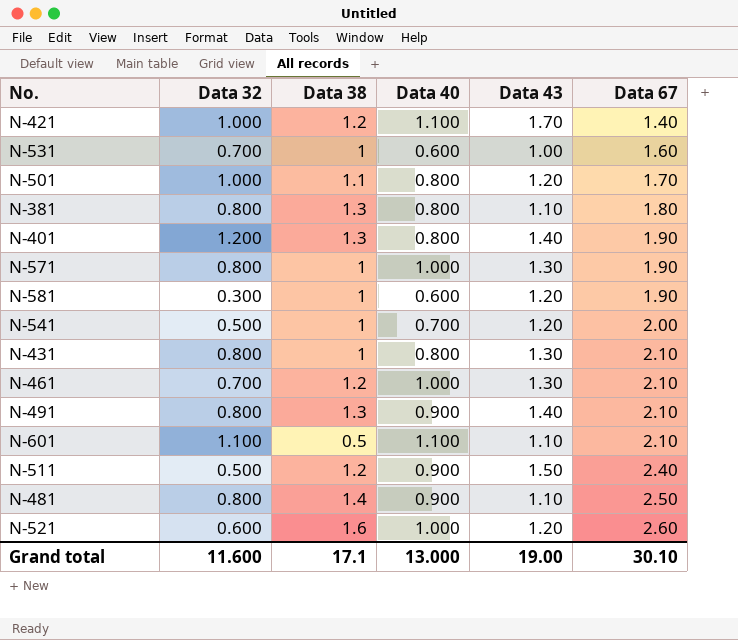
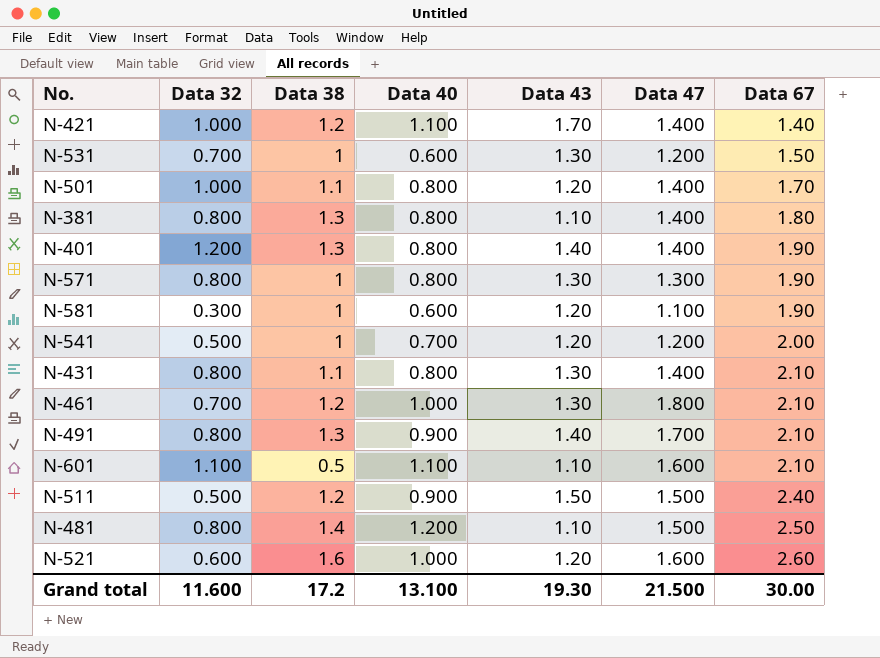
column Data 47 | position: none -> 6
N-531 | Data 43: 1.00 -> 1.30
N-531 | Data 67: 1.60 -> 1.50
N-571 | Data 40: 1.000 -> 0.800
N-431 | Data 38: 1 -> 1.1
N-481 | Data 40: 0.900 -> 1.200
Grand total | Data 38: 17.1 -> 17.2
Grand total | Data 40: 13.000 -> 13.100
Grand total | Data 43: 19.00 -> 19.30
Grand total | Data 67: 30.10 -> 30.00

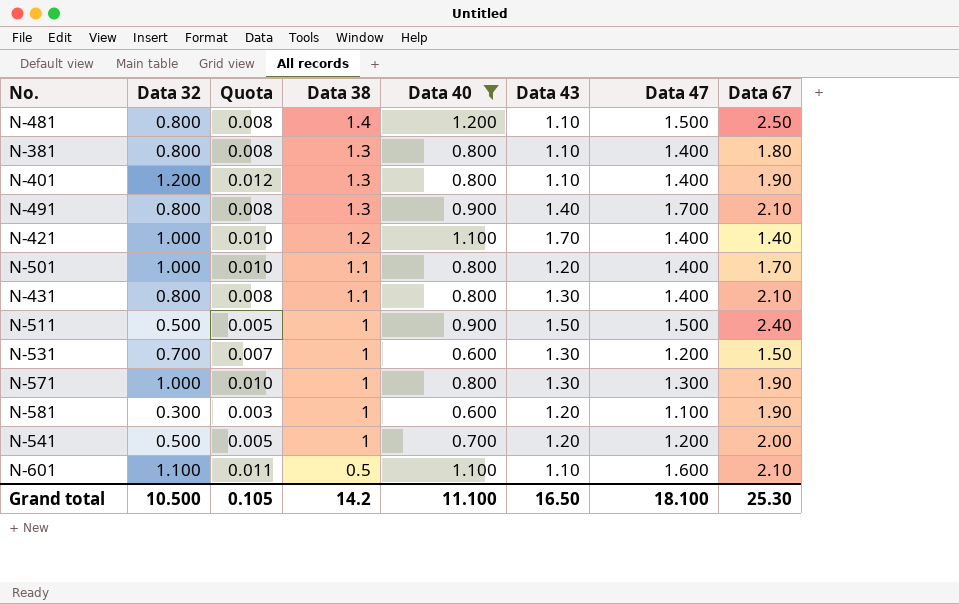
filter: none -> Data 40 != 1.000
row order: Data 67 ascending -> Data 38 descending
column Quota | formula: none -> [Data 32] * 0.01
N-401 | Data 43: 1.40 -> 1.10
N-511 | Data 38: 1.2 -> 1
N-571 | Data 32: 0.800 -> 1.000
Grand total | Data 32: 11.600 -> 10.500
Grand total | Data 38: 17.2 -> 14.2
Grand total | Data 40: 13.100 -> 11.100
Grand total | Data 43: 19.30 -> 16.50
Grand total | Data 47: 21.500 -> 18.100
Grand total | Data 67: 30.00 -> 25.30

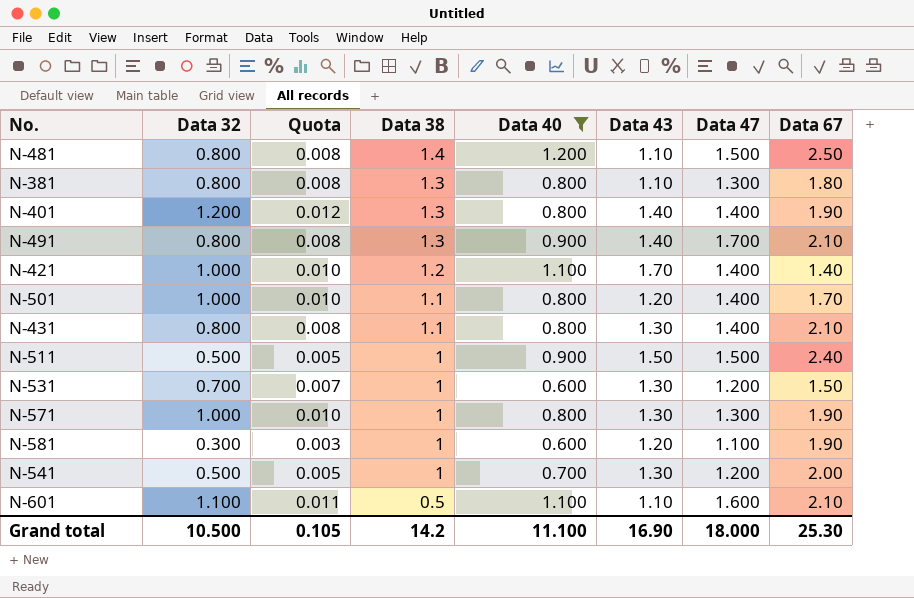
N-381 | Data 47: 1.400 -> 1.300
N-401 | Data 43: 1.10 -> 1.40
N-541 | Data 43: 1.20 -> 1.30
Grand total | Data 43: 16.50 -> 16.90
Grand total | Data 47: 18.100 -> 18.000

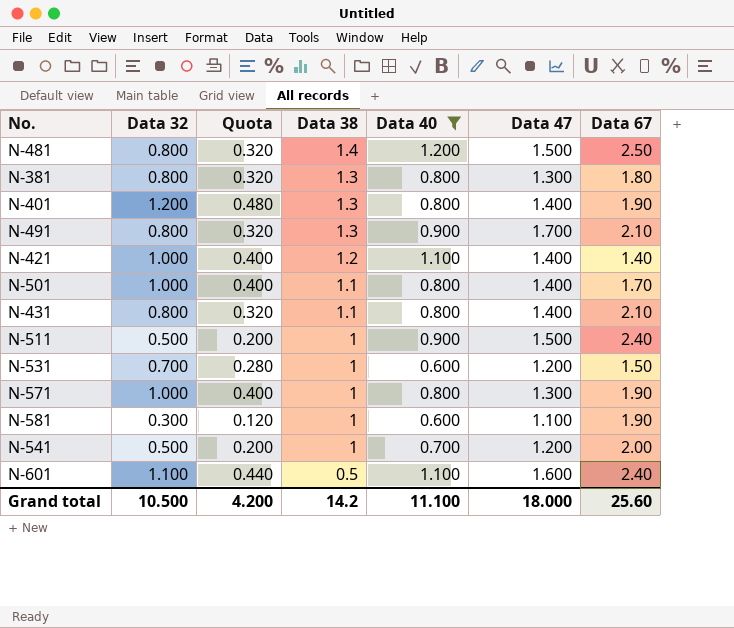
column Data 43 | position: 6 -> none
column Quota | formula: [Data 32] * 0.01 -> [Data 32] * 0.4
N-601 | Data 67: 2.10 -> 2.40
Grand total | Quota: 0.105 -> 4.200
Grand total | Data 67: 25.30 -> 25.60

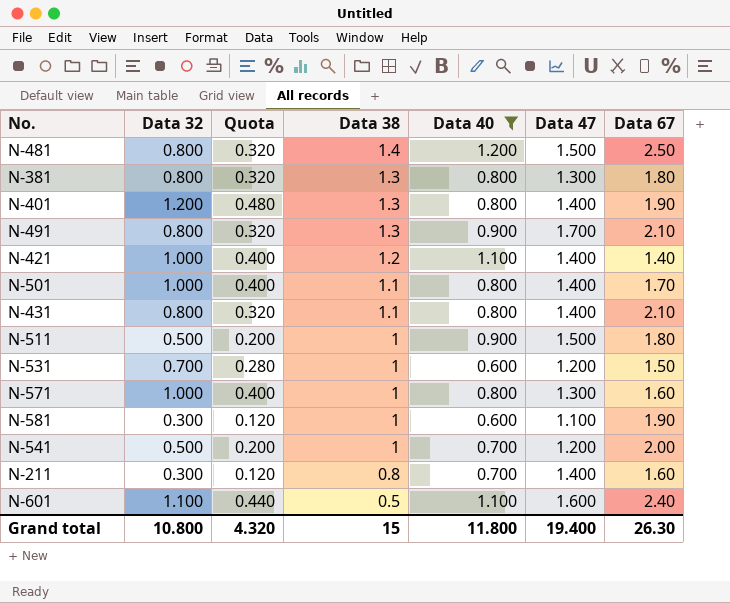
N-511 | Data 67: 2.40 -> 1.80
N-571 | Data 67: 1.90 -> 1.60
row N-211: none -> 0.300 | 0.120 | 0.8 | 0.700 | 1.400 | 1.60
Grand total | Data 32: 10.500 -> 10.800
Grand total | Quota: 4.200 -> 4.320
Grand total | Data 38: 14.2 -> 15
Grand total | Data 40: 11.100 -> 11.800
Grand total | Data 47: 18.000 -> 19.400
Grand total | Data 67: 25.60 -> 26.30

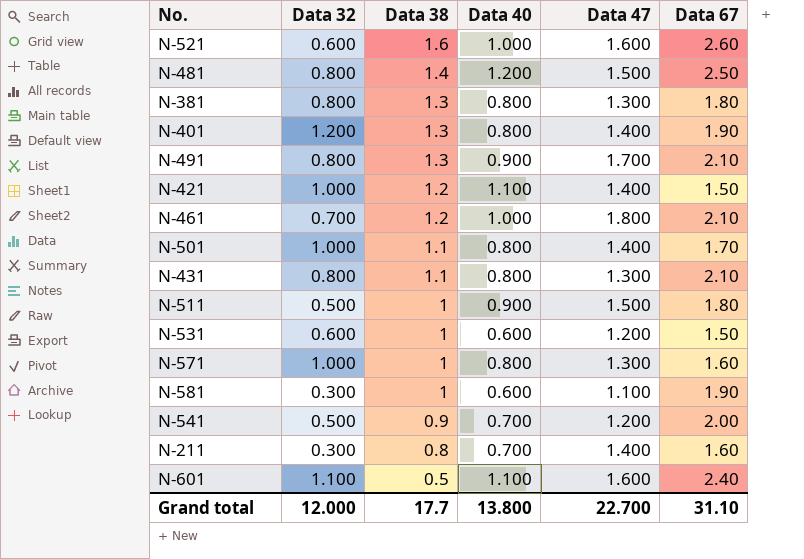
filter: Data 40 != 1.000 -> none
column Quota | formula: [Data 32] * 0.4 -> none
N-421 | Data 67: 1.40 -> 1.50
N-431 | Data 47: 1.400 -> 1.300
N-531 | Data 32: 0.700 -> 0.600
N-541 | Data 38: 1 -> 0.9
Grand total | Data 32: 10.800 -> 12.000
Grand total | Data 38: 15 -> 17.7
Grand total | Data 40: 11.800 -> 13.800
Grand total | Data 47: 19.400 -> 22.700
Grand total | Data 67: 26.30 -> 31.10

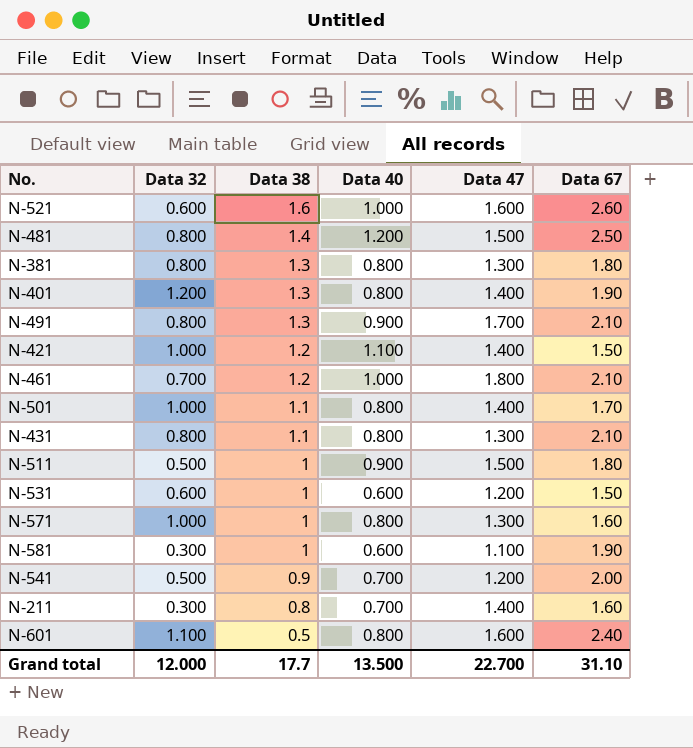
N-601 | Data 40: 1.100 -> 0.800
Grand total | Data 40: 13.800 -> 13.500

